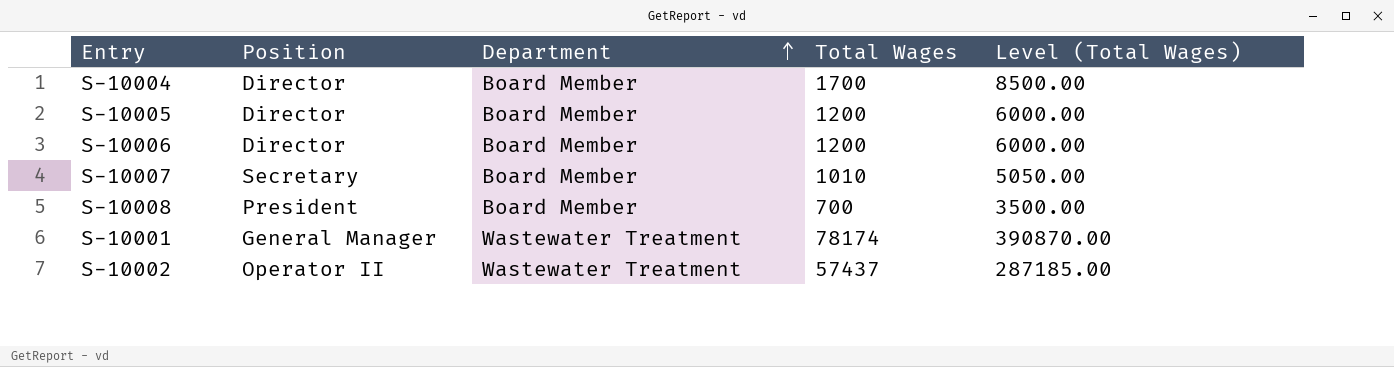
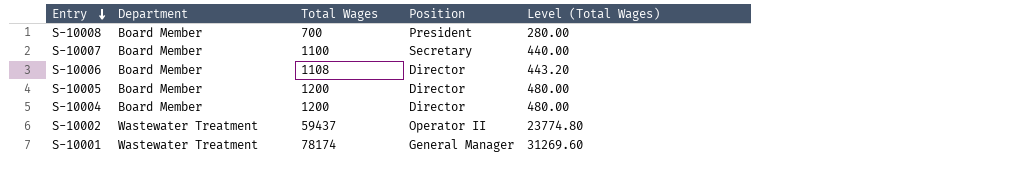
row order: Department ascending -> Entry descending
column Position | position: 2 -> 4
column Level (Total Wages) | formula: [Total Wages] * 5 -> [Total Wages] * 0.4
S-10007 | Total Wages: 1010 -> 1100
S-10006 | Total Wages: 1200 -> 1108
S-10004 | Total Wages: 1700 -> 1200
S-10002 | Total Wages: 57437 -> 59437

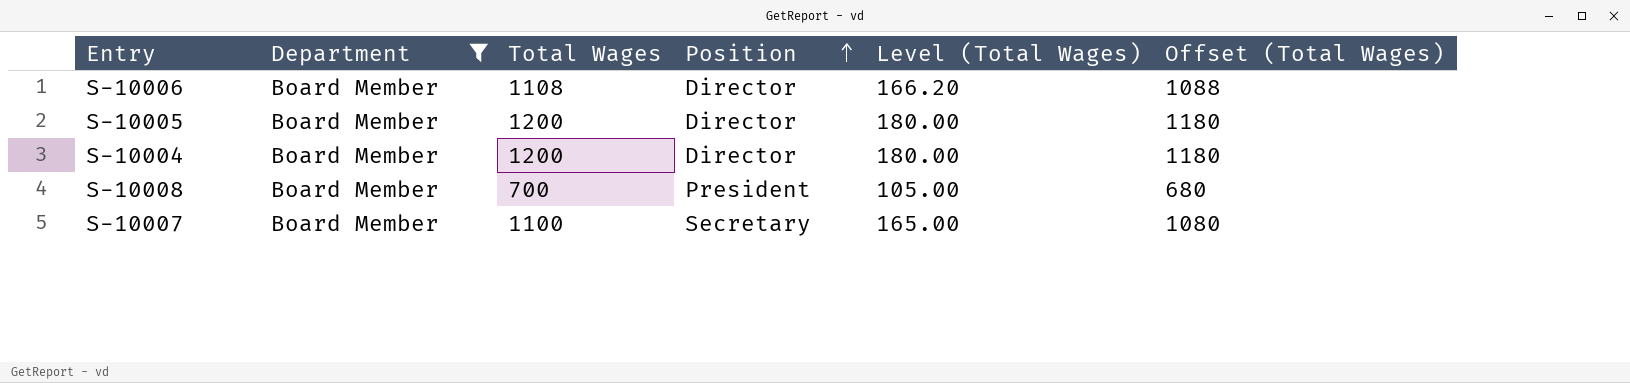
filter: none -> Department = Board Member
row order: Entry descending -> Position ascending
column Level (Total Wages) | formula: [Total Wages] * 0.4 -> [Total Wages] * 0.15
column Offset (Total Wages) | formula: none -> [Total Wages] - 20

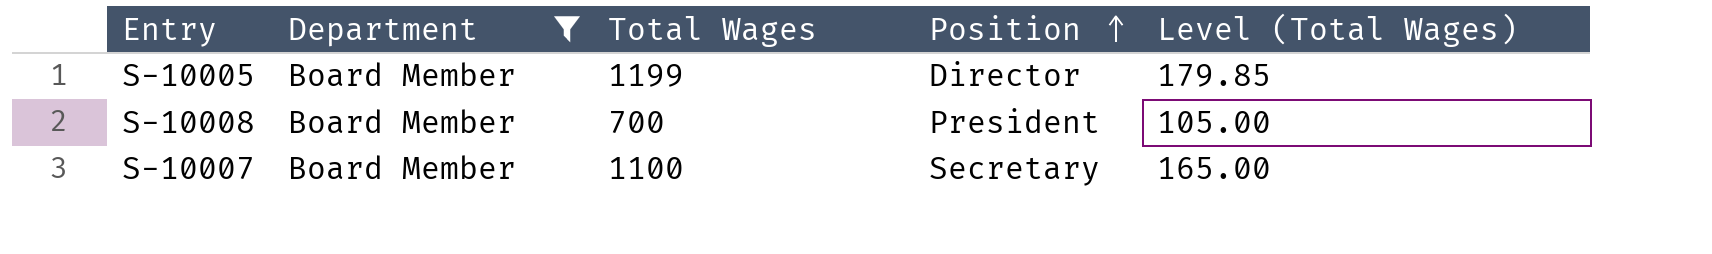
column Offset (Total Wages) | formula: [Total Wages] - 20 -> none
row S-10006: Board Member | 1108 | Director | 166.20 | 1088 -> none
row S-10004: Board Member | 1200 | Director | 180.00 | 1180 -> none
S-10005 | Total Wages: 1200 -> 1199
S-10005 | Level (Total Wages): 180.00 -> 179.85

